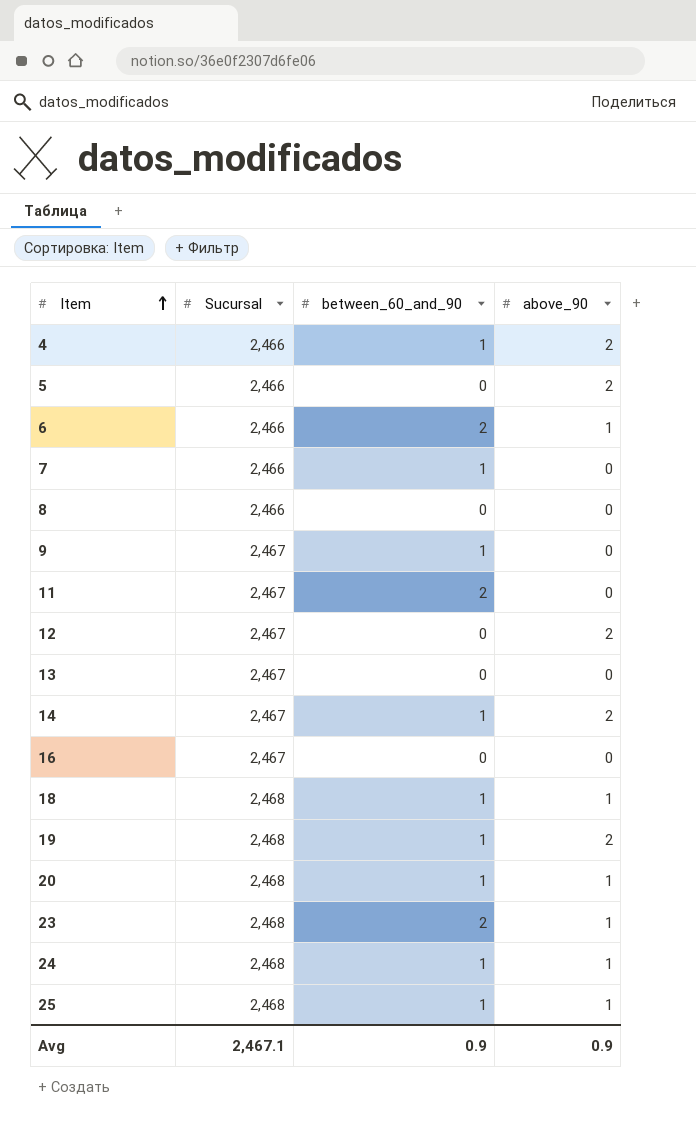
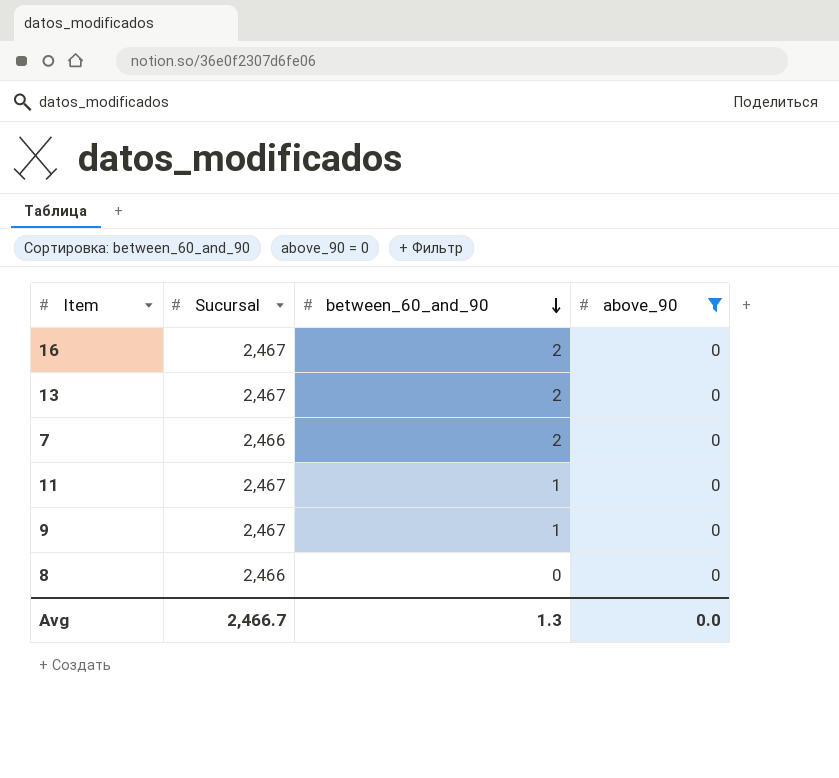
filter: none -> above_90 = 0
row order: Item ascending -> between_60_and_90 descending
16 | between_60_and_90: 0 -> 2
13 | between_60_and_90: 0 -> 2
7 | between_60_and_90: 1 -> 2
11 | between_60_and_90: 2 -> 1
Avg | Sucursal: 2,467.1 -> 2,466.7
Avg | between_60_and_90: 0.9 -> 1.3
Avg | above_90: 0.9 -> 0.0

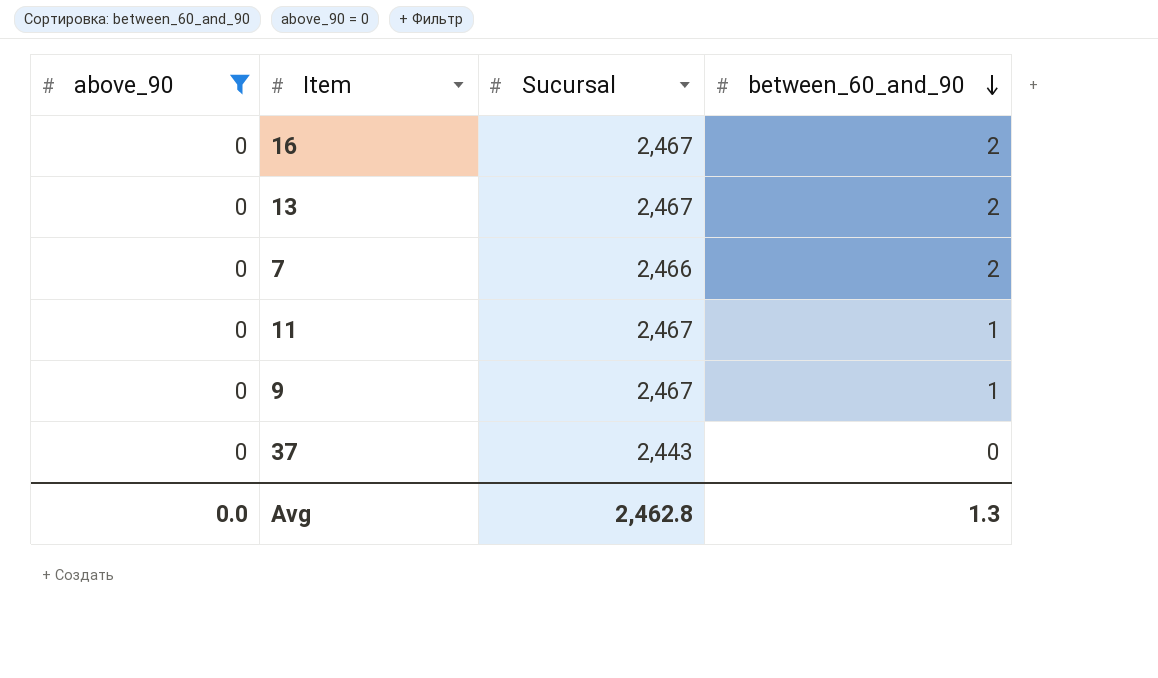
column above_90 | position: 4 -> 1
row 8: 2,466 | 0 | 0 -> none
row 37: none -> 0 | 2,443 | 0
Avg | Sucursal: 2,466.7 -> 2,462.8

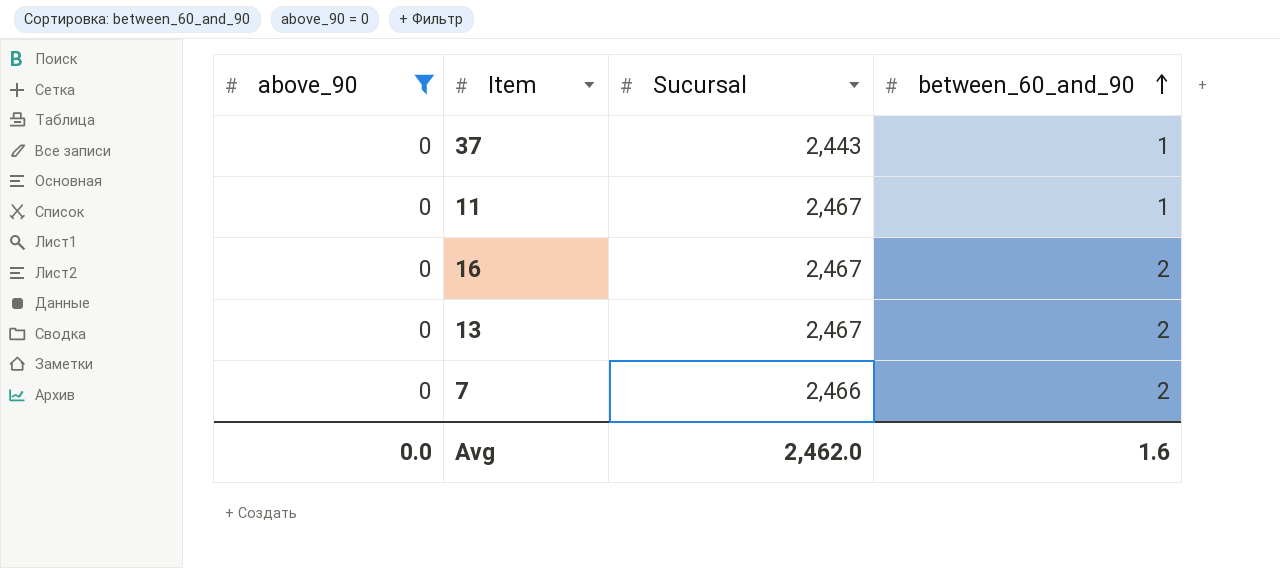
row order: between_60_and_90 descending -> between_60_and_90 ascending
row 9: 0 | 2,467 | 1 -> none
37 | between_60_and_90: 0 -> 1
Avg | Sucursal: 2,462.8 -> 2,462.0
Avg | between_60_and_90: 1.3 -> 1.6

